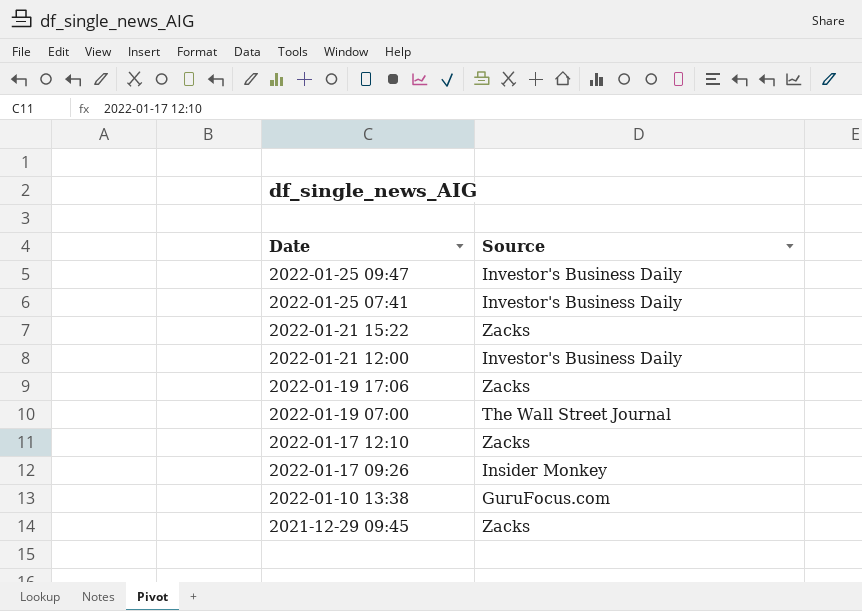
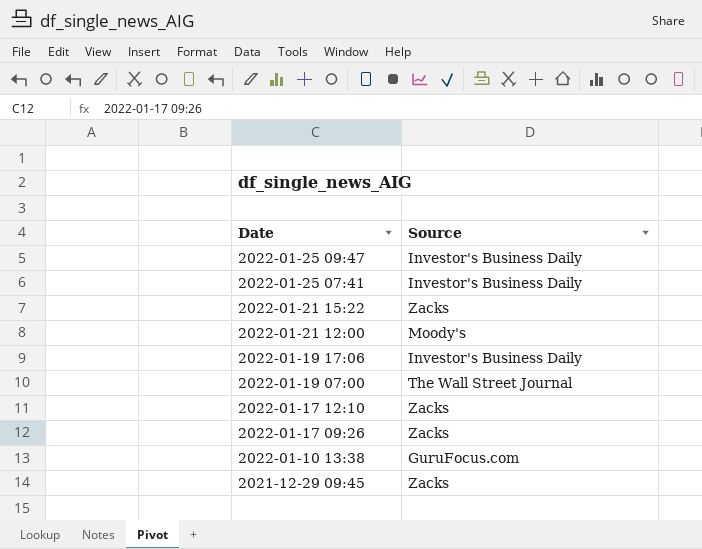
2022-01-21 12:00 | Source: Investor's Business Daily -> Moody's
2022-01-19 17:06 | Source: Zacks -> Investor's Business Daily
2022-01-17 09:26 | Source: Insider Monkey -> Zacks

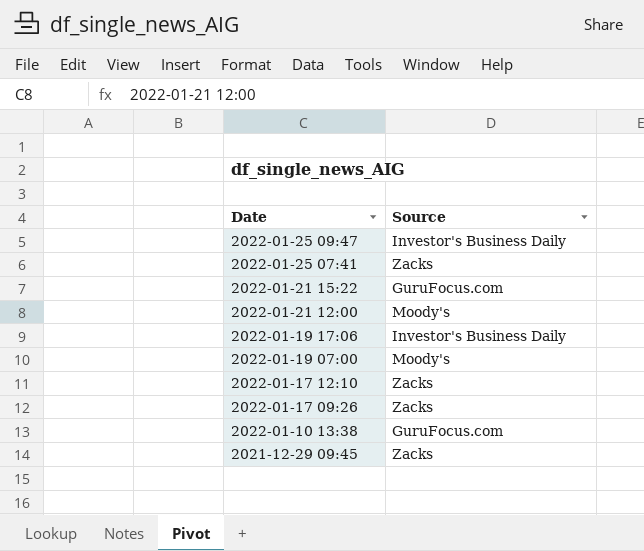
2022-01-25 07:41 | Source: Investor's Business Daily -> Zacks
2022-01-21 15:22 | Source: Zacks -> GuruFocus.com
2022-01-19 07:00 | Source: The Wall Street Journal -> Moody's

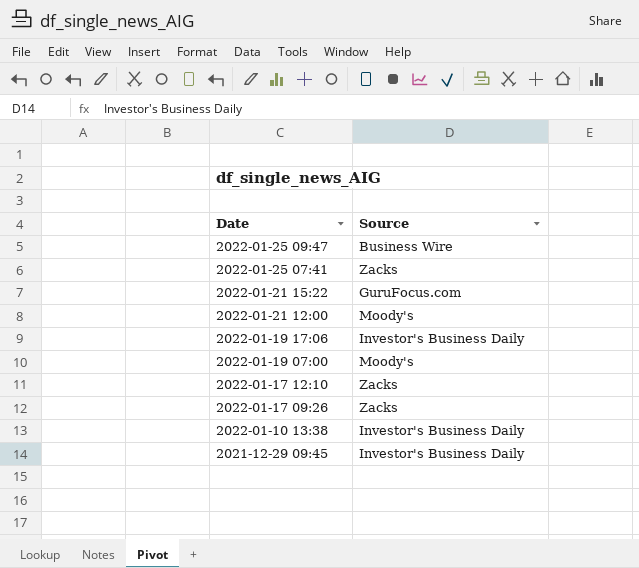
2022-01-25 09:47 | Source: Investor's Business Daily -> Business Wire
2022-01-10 13:38 | Source: GuruFocus.com -> Investor's Business Daily
2021-12-29 09:45 | Source: Zacks -> Investor's Business Daily

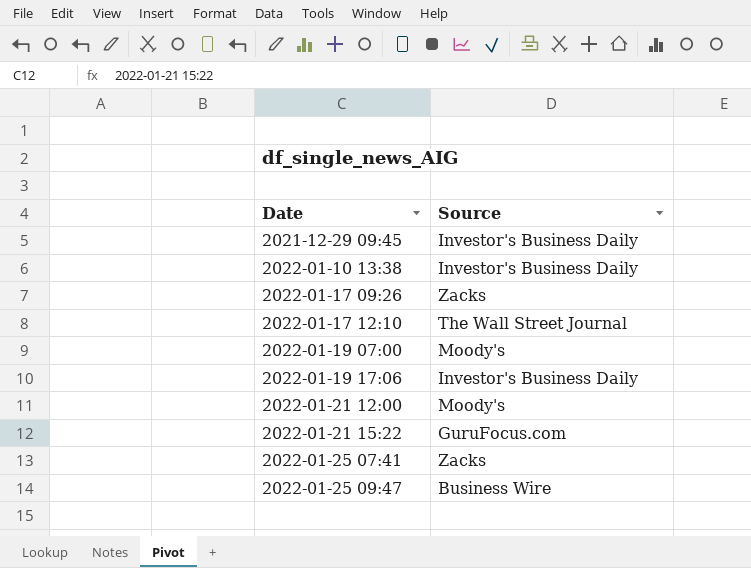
row order: Date descending -> Date ascending
2022-01-17 12:10 | Source: Zacks -> The Wall Street Journal

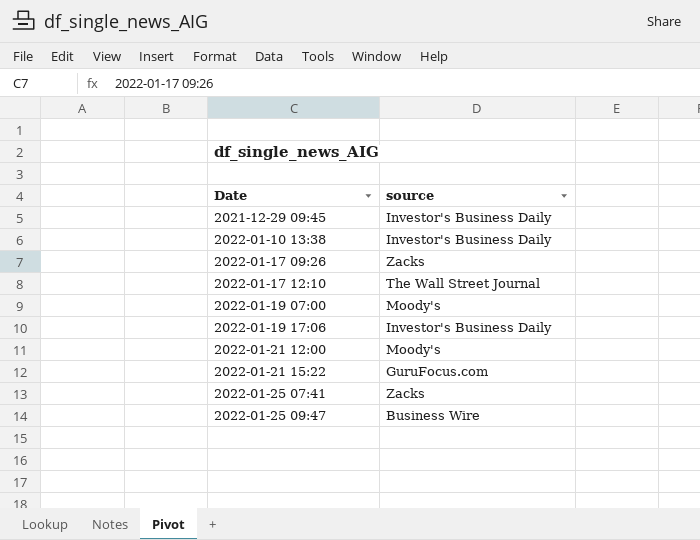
column name: Source -> source

